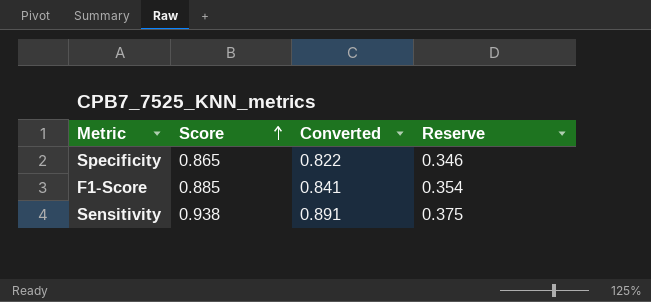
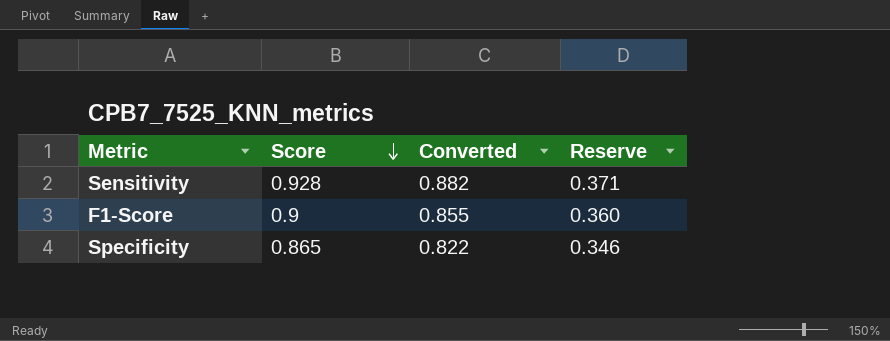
row order: Score ascending -> Score descending
Sensitivity | Score: 0.938 -> 0.928
Sensitivity | Converted: 0.891 -> 0.882
Sensitivity | Reserve: 0.375 -> 0.371
F1-Score | Score: 0.885 -> 0.9
F1-Score | Converted: 0.841 -> 0.855
F1-Score | Reserve: 0.354 -> 0.360

